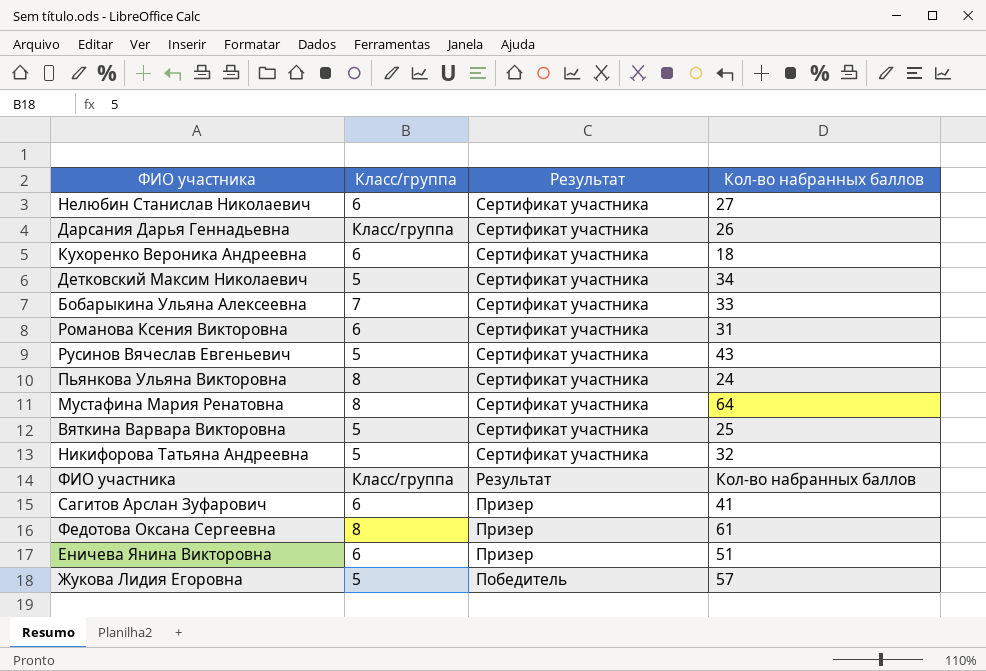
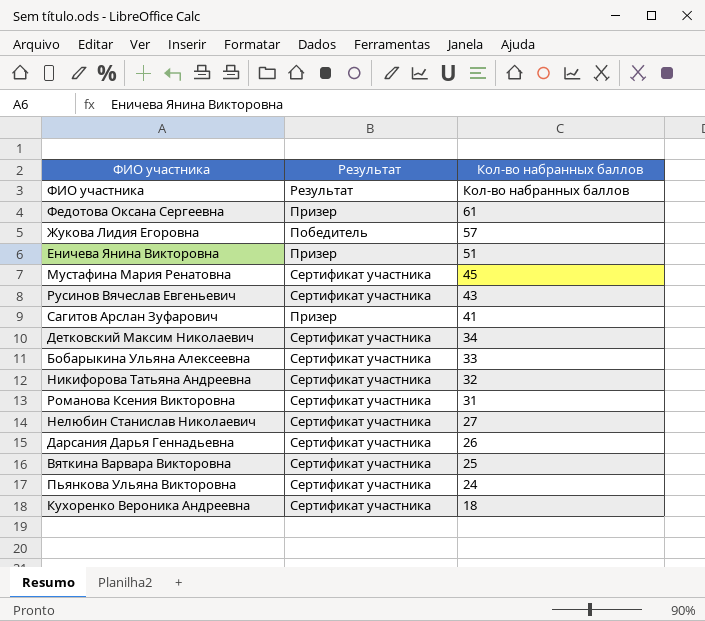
row order: Результат descending -> Кол-во набранных баллов descending
column Класс/группа | position: 2 -> none
Мустафина Мария Ренатовна | Кол-во набранных баллов: 64 -> 45

